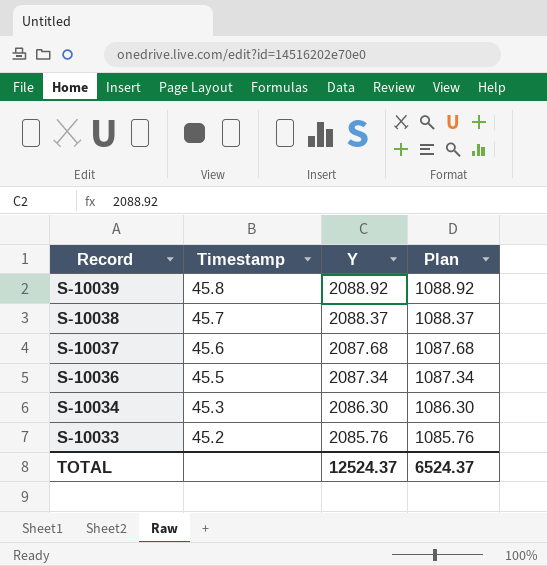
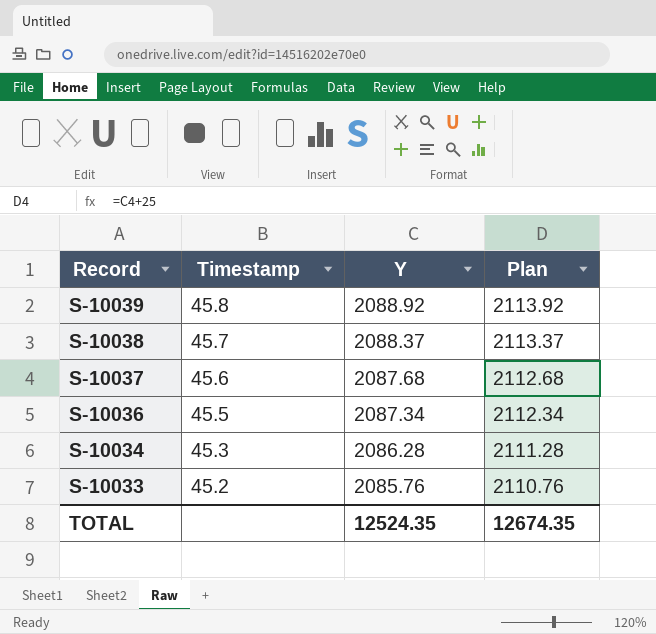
column Plan | formula: [Y] - 1000 -> [Y] + 25
S-10034 | Y: 2086.30 -> 2086.28
TOTAL | Y: 12524.37 -> 12524.35
TOTAL | Plan: 6524.37 -> 12674.35

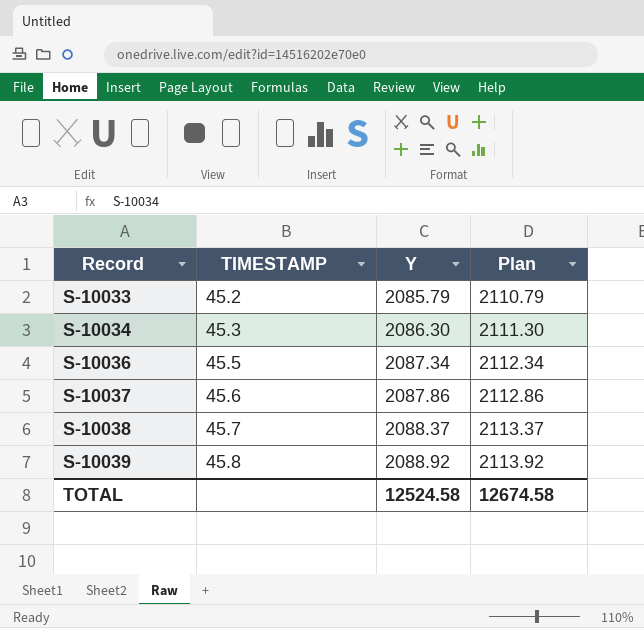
row order: Record descending -> Record ascending
column name: Timestamp -> TIMESTAMP
S-10033 | Y: 2085.76 -> 2085.79
S-10033 | Plan: 2110.76 -> 2110.79
S-10034 | Y: 2086.28 -> 2086.30
S-10034 | Plan: 2111.28 -> 2111.30
S-10037 | Y: 2087.68 -> 2087.86
S-10037 | Plan: 2112.68 -> 2112.86
TOTAL | Y: 12524.35 -> 12524.58
TOTAL | Plan: 12674.35 -> 12674.58

